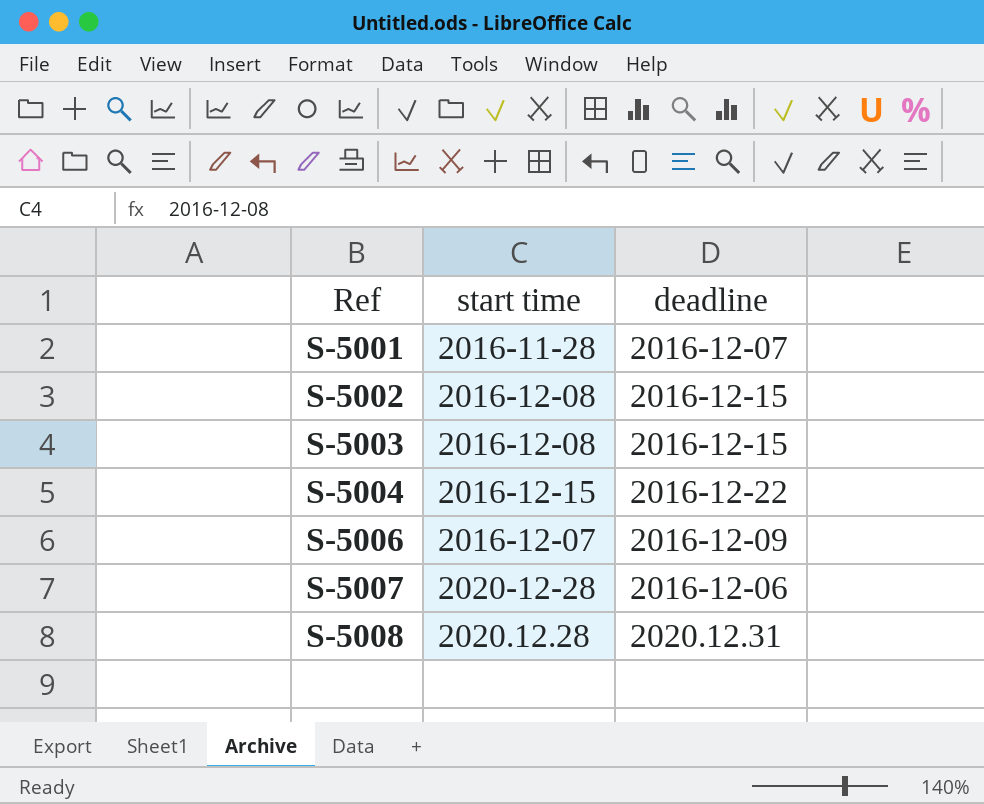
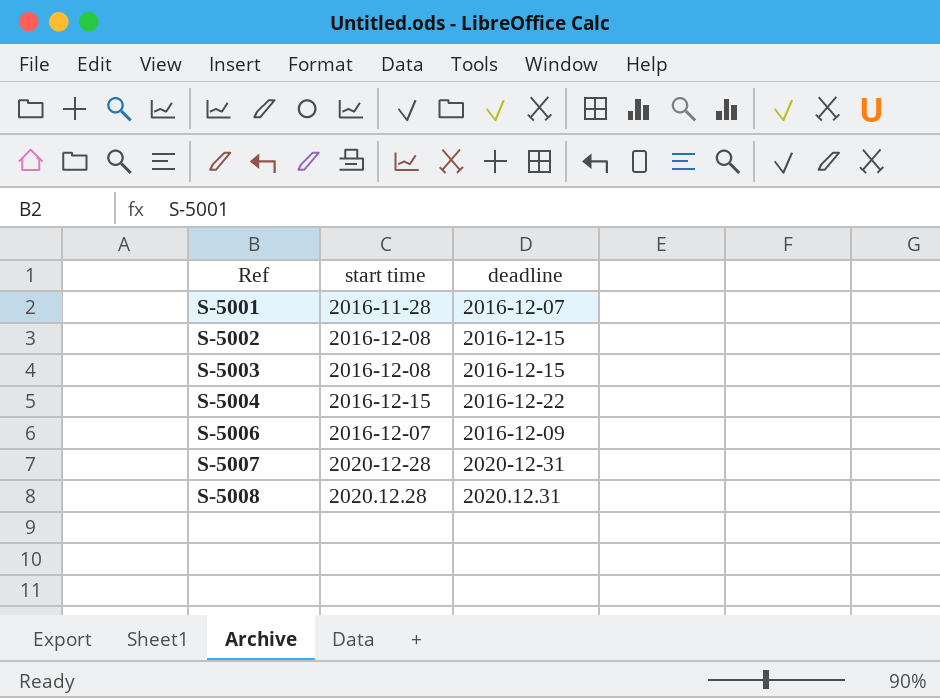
S-5007 | deadline: 2016-12-06 -> 2020-12-31

